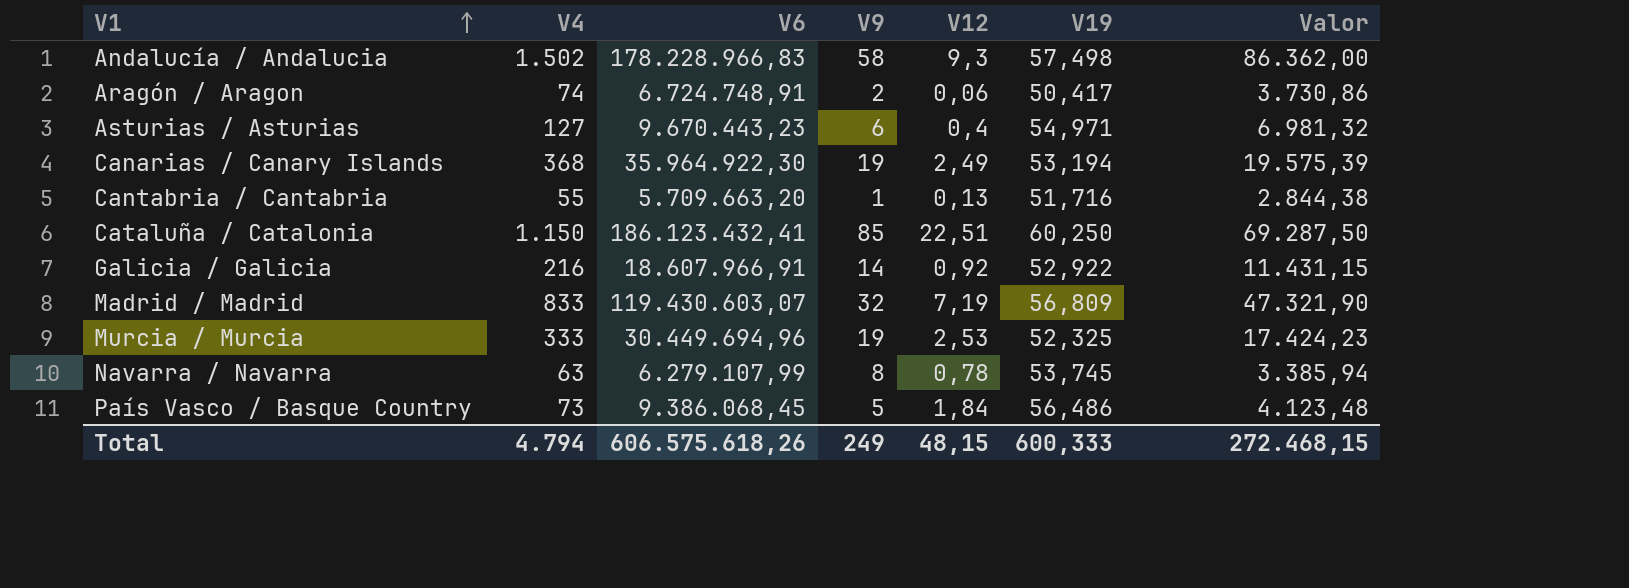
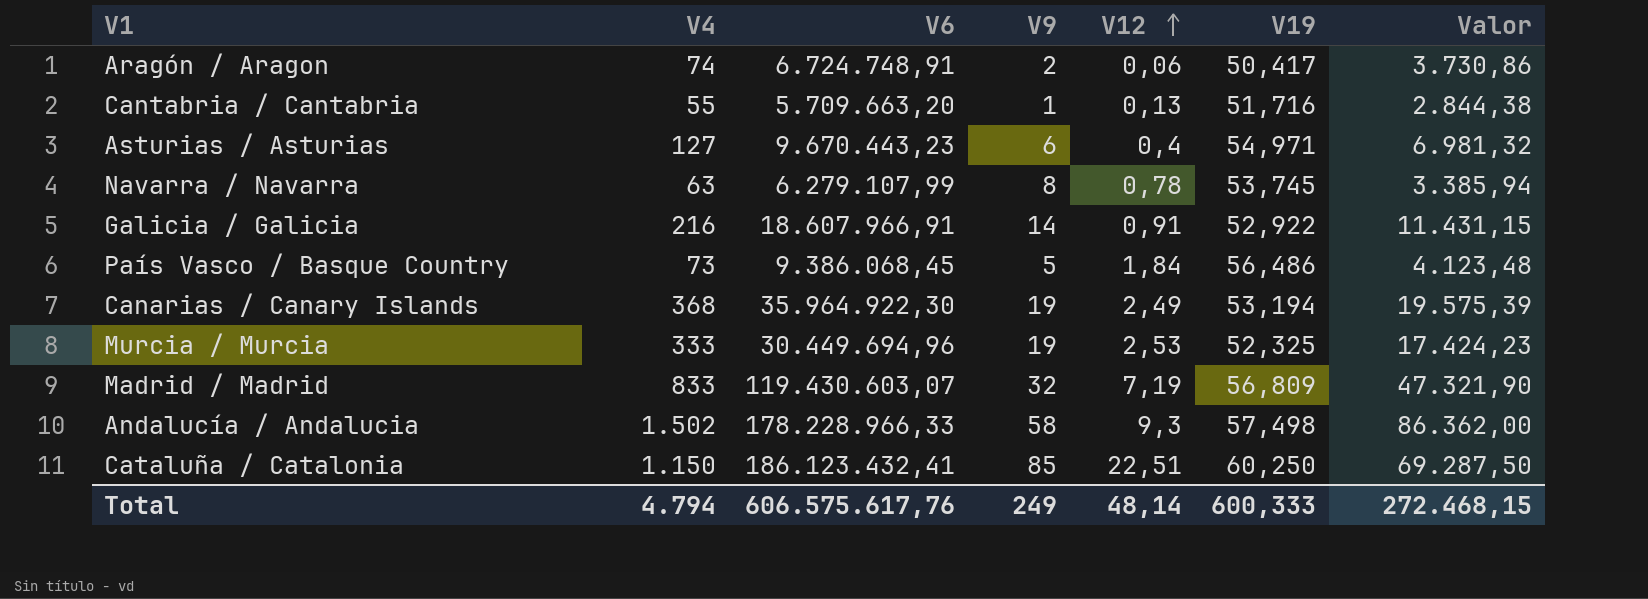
row order: V1 ascending -> V12 ascending
Galicia / Galicia | V12: 0,92 -> 0,91
Andalucía / Andalucia | V6: 178.228.966,83 -> 178.228.966,33
Total | V6: 606.575.618,26 -> 606.575.617,76
Total | V12: 48,15 -> 48,14

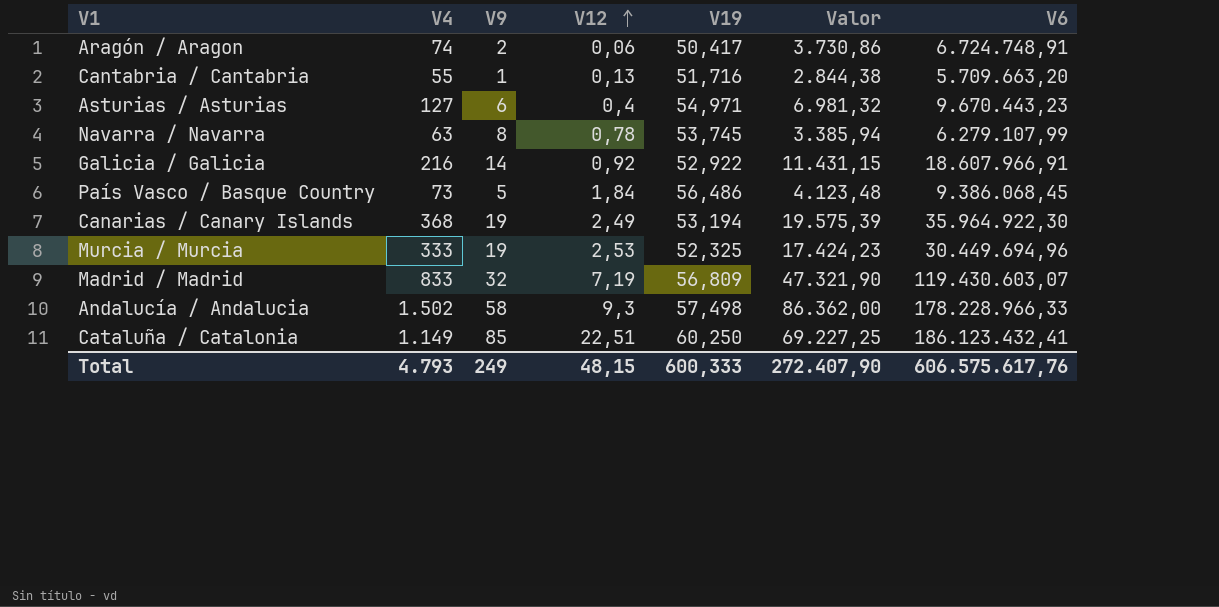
column V6 | position: 3 -> 7
Galicia / Galicia | V12: 0,91 -> 0,92
Cataluña / Catalonia | V4: 1.150 -> 1.149
Cataluña / Catalonia | Valor: 69.287,50 -> 69.227,25
Total | V4: 4.794 -> 4.793
Total | V12: 48,14 -> 48,15
Total | Valor: 272.468,15 -> 272.407,90

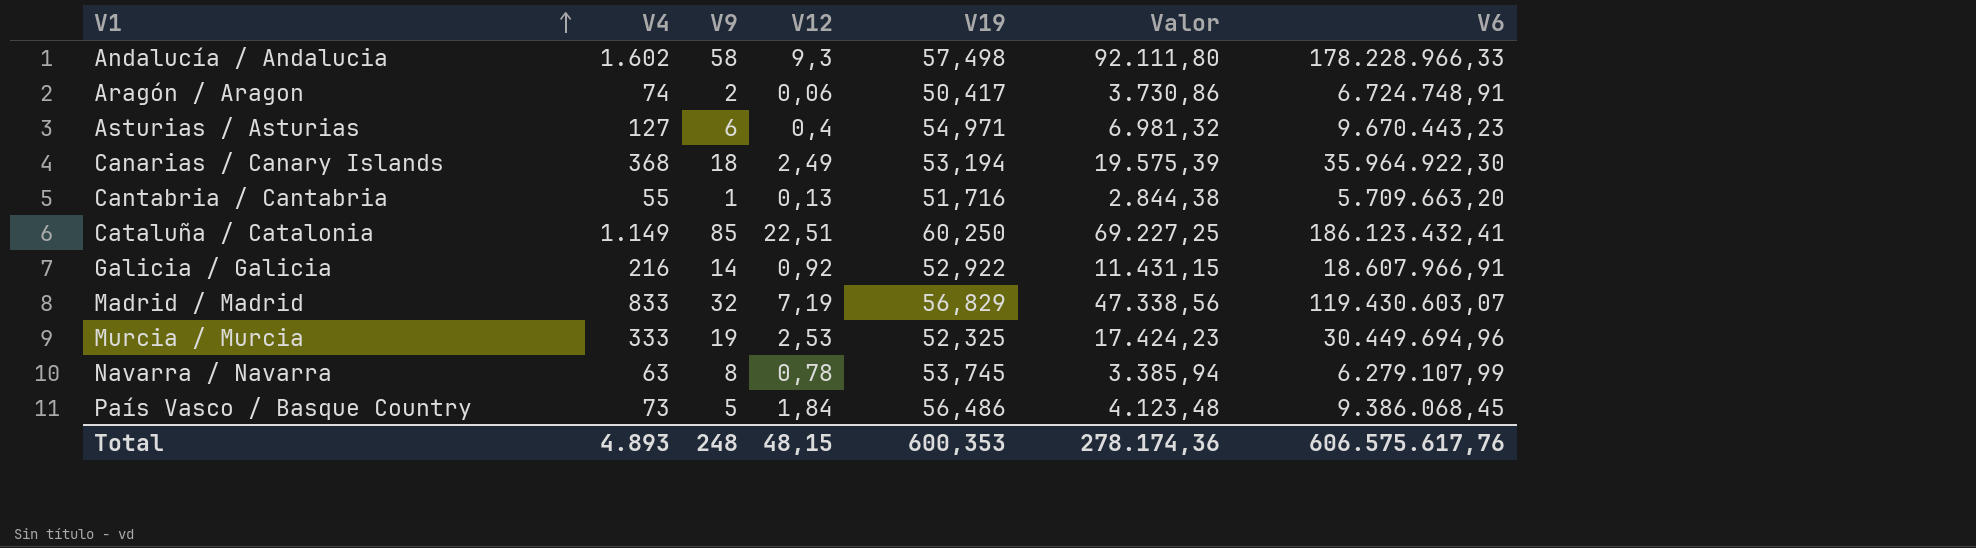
row order: V12 ascending -> V1 ascending
Andalucía / Andalucia | V4: 1.502 -> 1.602
Andalucía / Andalucia | Valor: 86.362,00 -> 92.111,80
Canarias / Canary Islands | V9: 19 -> 18
Madrid / Madrid | V19: 56,809 -> 56,829
Madrid / Madrid | Valor: 47.321,90 -> 47.338,56
Total | V4: 4.793 -> 4.893
Total | V9: 249 -> 248
Total | V19: 600,333 -> 600,353
Total | Valor: 272.407,90 -> 278.174,36

